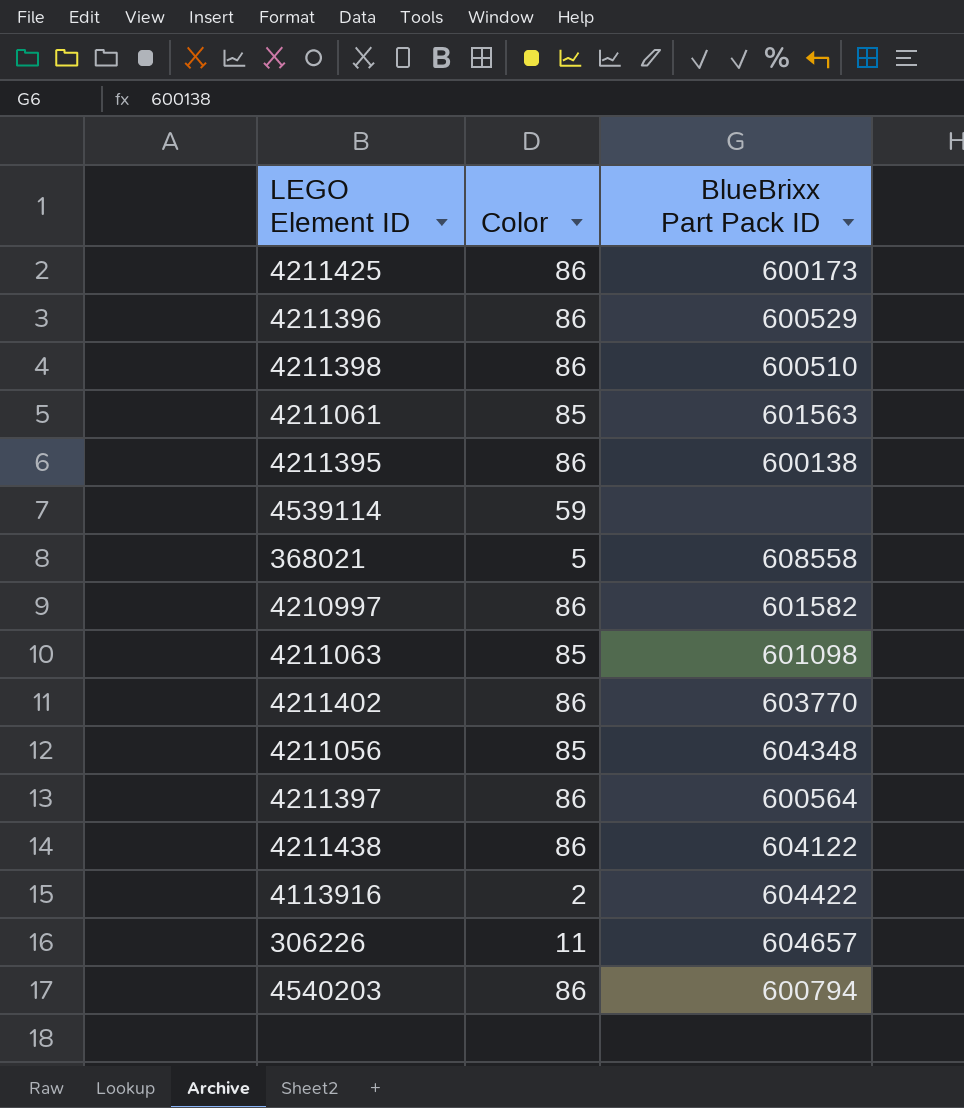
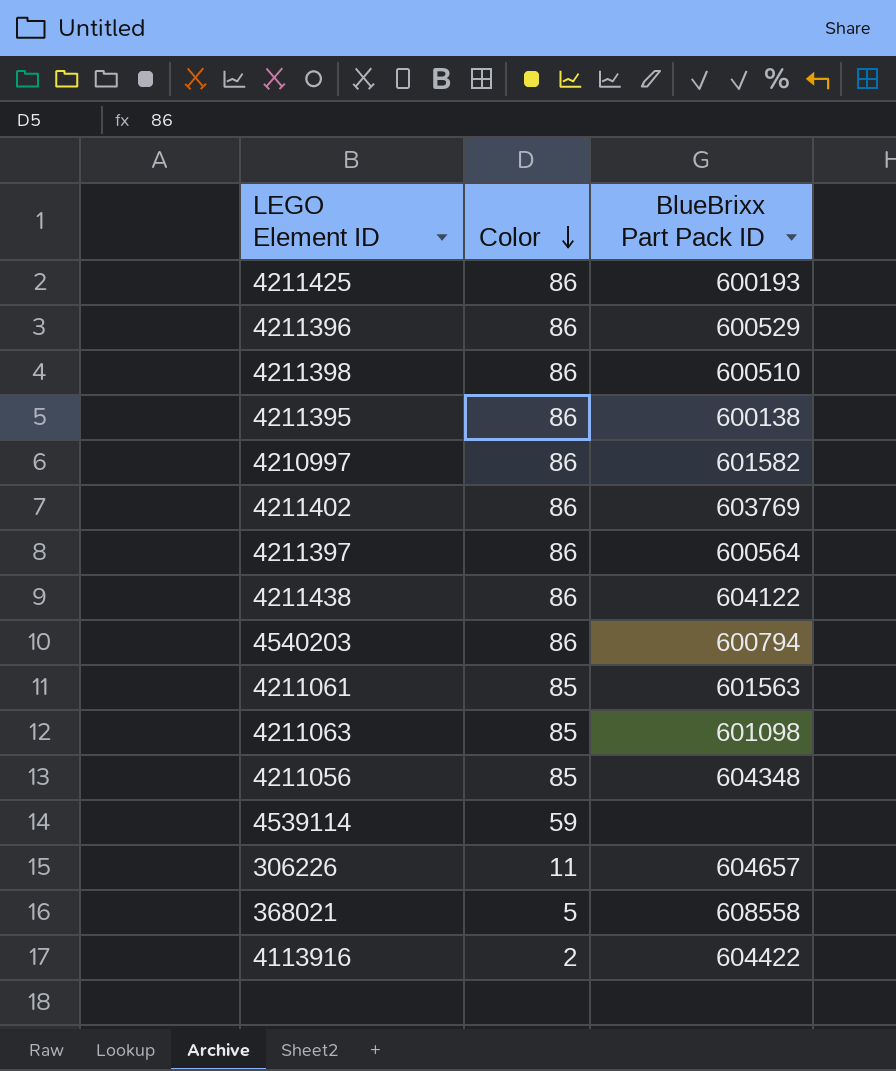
row order: none -> Color descending
4211425 | BlueBrixx Part Pack ID: 600173 -> 600193
4211402 | BlueBrixx Part Pack ID: 603770 -> 603769

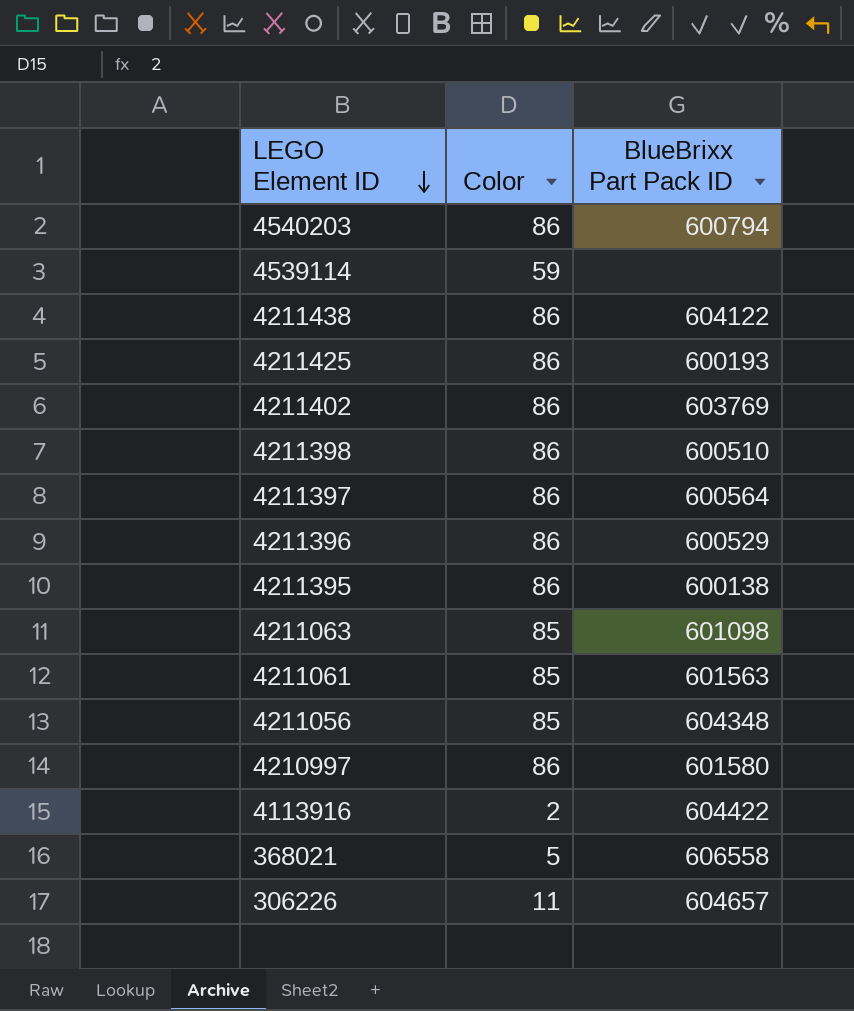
row order: Color descending -> LEGO Element ID descending
4210997 | BlueBrixx Part Pack ID: 601582 -> 601580
368021 | BlueBrixx Part Pack ID: 608558 -> 606558

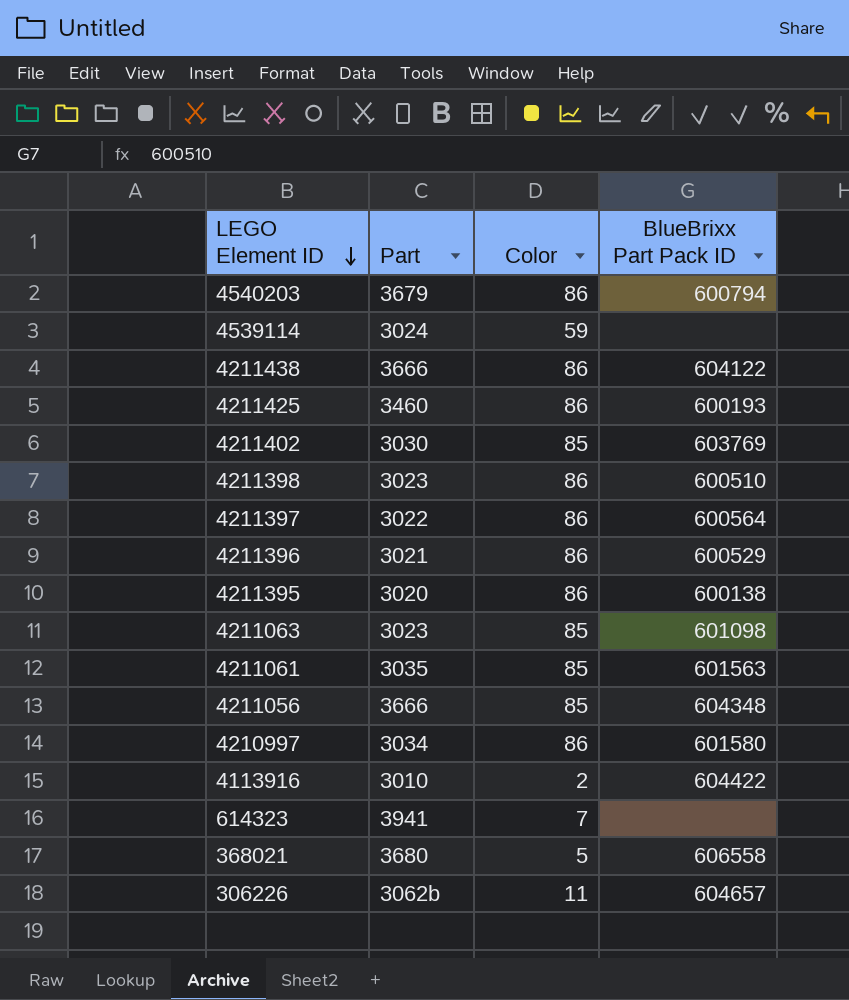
column Part | position: none -> 2
4211402 | Color: 86 -> 85
row 614323: none -> 3941 | 7 | none

